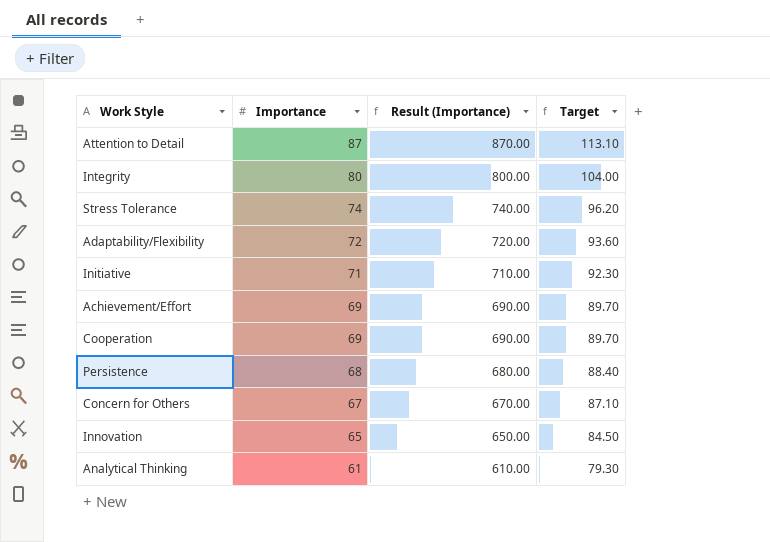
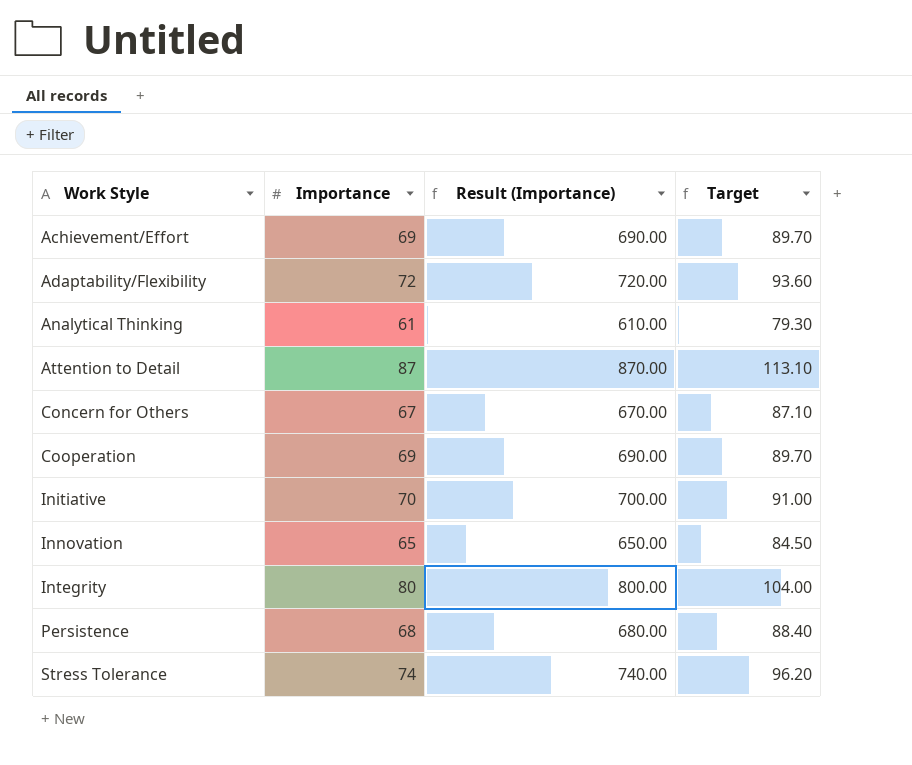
row order: Importance descending -> Work Style ascending
Initiative | Importance: 71 -> 70
Initiative | Result (Importance): 710.00 -> 700.00
Initiative | Target: 92.30 -> 91.00

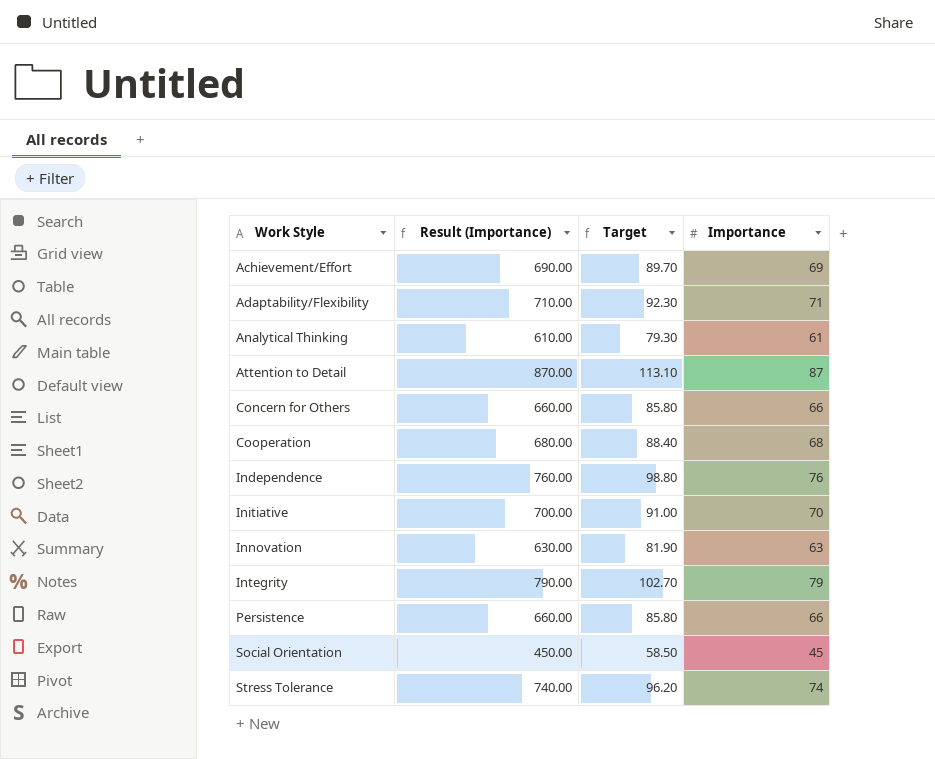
column Importance | position: 2 -> 4
Adaptability/Flexibility | Result (Importance): 720.00 -> 710.00
Adaptability/Flexibility | Target: 93.60 -> 92.30
Adaptability/Flexibility | Importance: 72 -> 71
Concern for Others | Result (Importance): 670.00 -> 660.00
Concern for Others | Target: 87.10 -> 85.80
Concern for Others | Importance: 67 -> 66
Cooperation | Result (Importance): 690.00 -> 680.00
Cooperation | Target: 89.70 -> 88.40
Cooperation | Importance: 69 -> 68
row Independence: none -> 760.00 | 98.80 | 76
Innovation | Result (Importance): 650.00 -> 630.00
Innovation | Target: 84.50 -> 81.90
Innovation | Importance: 65 -> 63
Integrity | Result (Importance): 800.00 -> 790.00
Integrity | Target: 104.00 -> 102.70
Integrity | Importance: 80 -> 79
Persistence | Result (Importance): 680.00 -> 660.00
Persistence | Target: 88.40 -> 85.80
Persistence | Importance: 68 -> 66
row Social Orientation: none -> 450.00 | 58.50 | 45

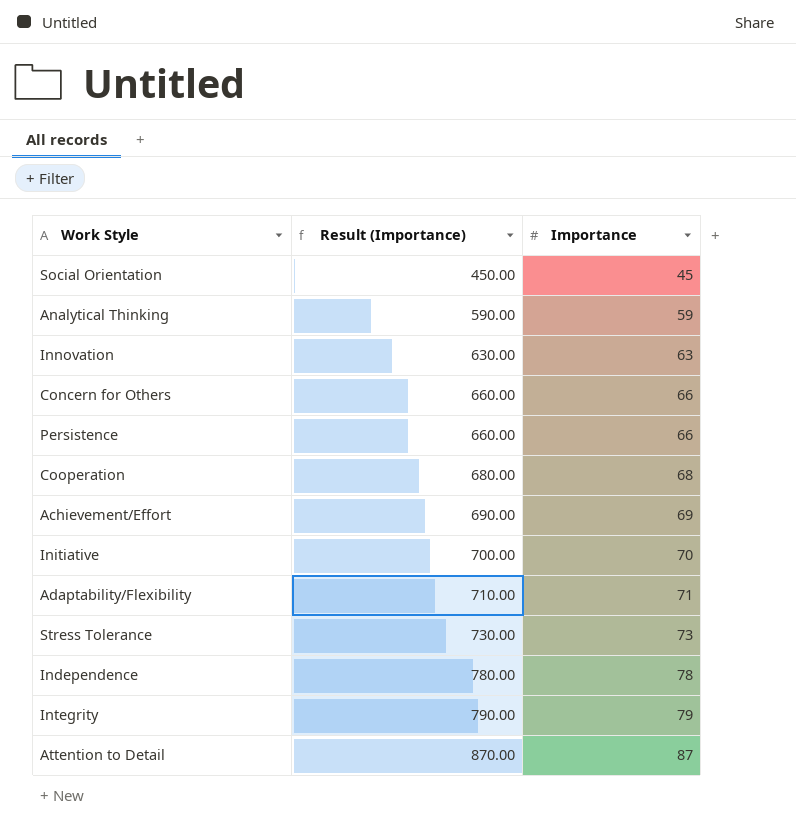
row order: Work Style ascending -> Result (Importance) ascending
column Target | formula: [Importance] * 1.3 -> none
Analytical Thinking | Result (Importance): 610.00 -> 590.00
Analytical Thinking | Importance: 61 -> 59
Stress Tolerance | Result (Importance): 740.00 -> 730.00
Stress Tolerance | Importance: 74 -> 73
Independence | Result (Importance): 760.00 -> 780.00
Independence | Importance: 76 -> 78

